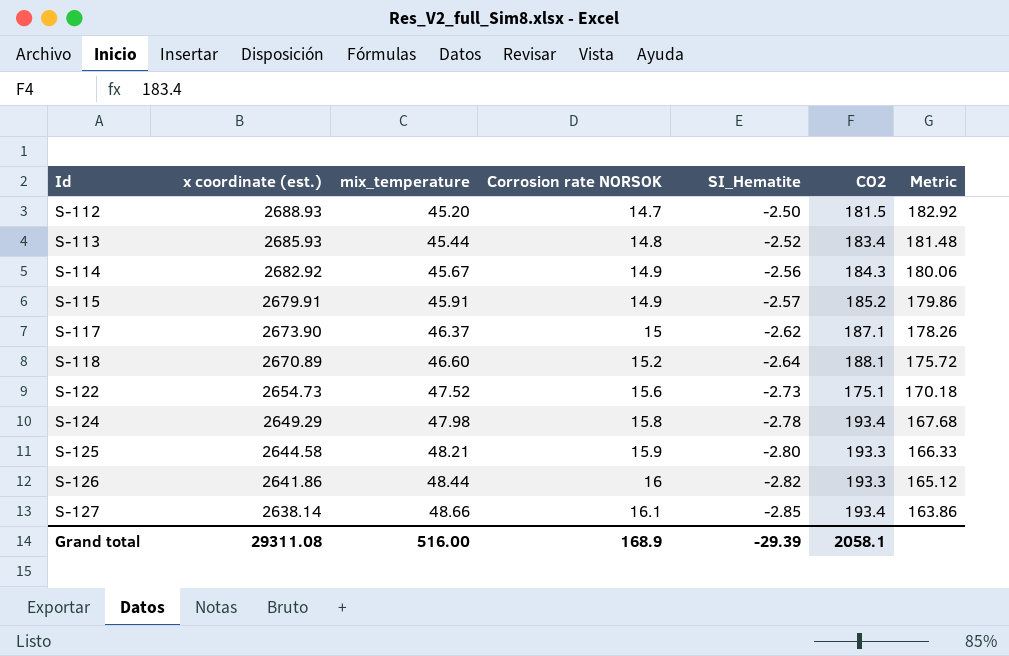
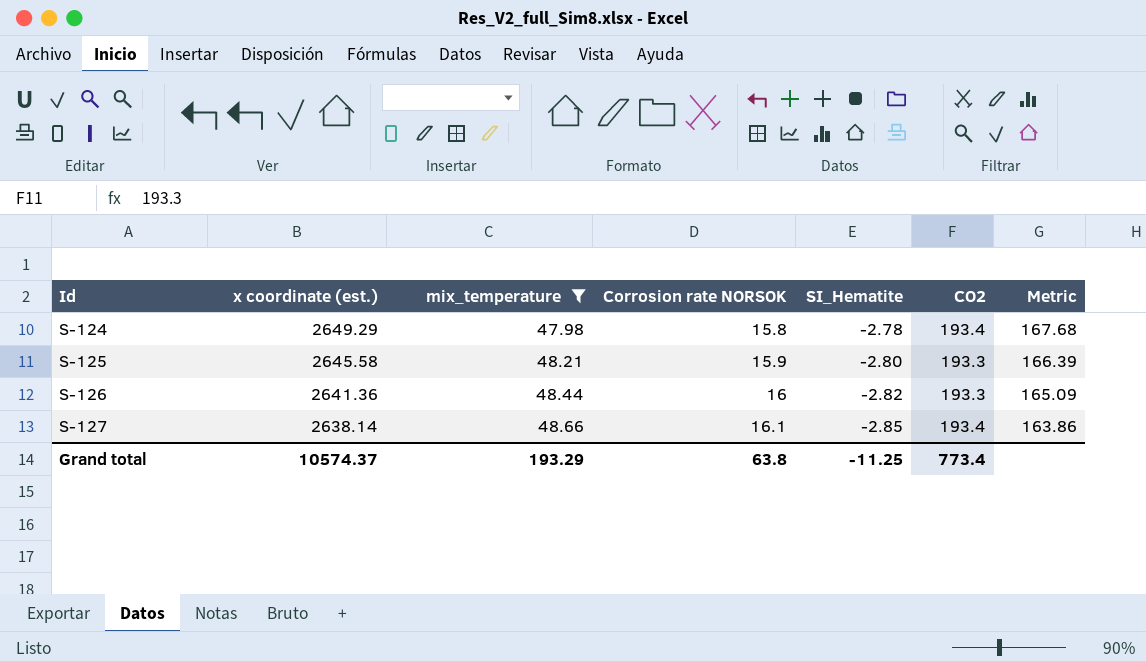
filter: none -> mix_temperature >= 47.98
S-125 | x coordinate (est.): 2644.58 -> 2645.58
S-125 | Metric: 166.33 -> 166.39
S-126 | x coordinate (est.): 2641.86 -> 2641.36
S-126 | Metric: 165.12 -> 165.09
Grand total | x coordinate (est.): 29311.08 -> 10574.37
Grand total | mix_temperature: 516.00 -> 193.29
Grand total | Corrosion rate NORSOK: 168.9 -> 63.8
Grand total | SI_Hematite: -29.39 -> -11.25
Grand total | CO2: 2058.1 -> 773.4

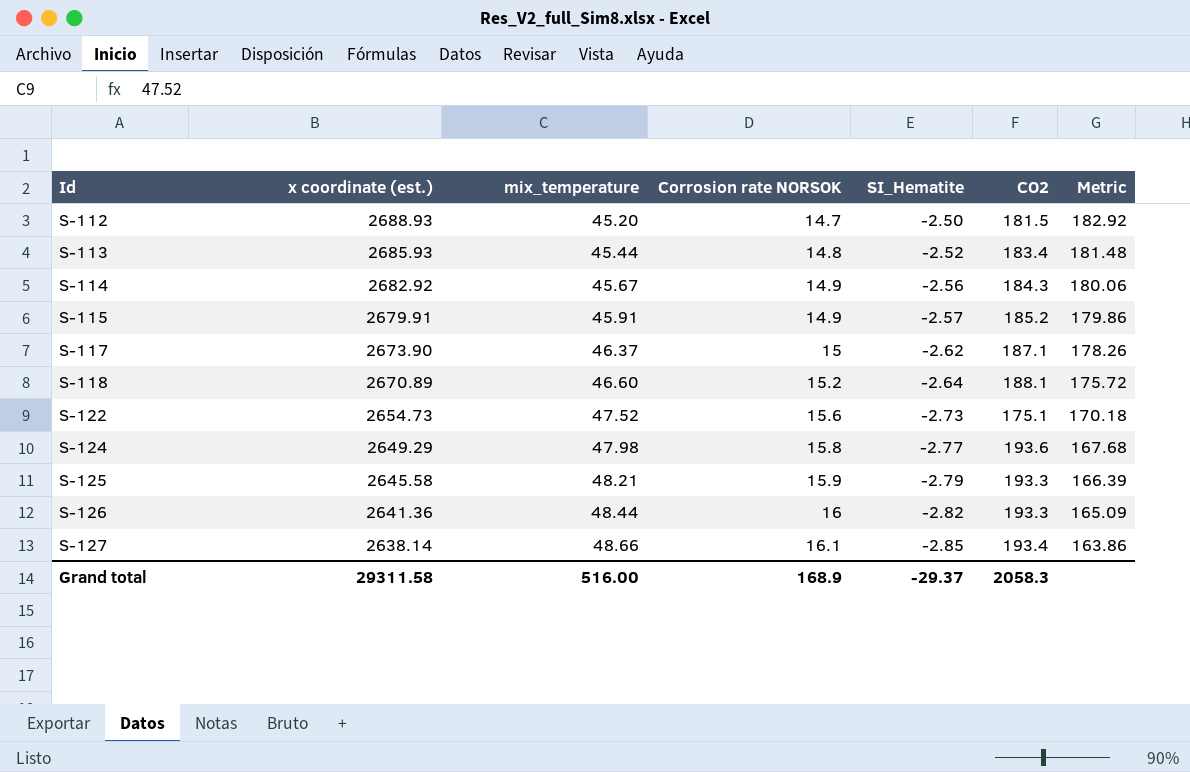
filter: mix_temperature >= 47.98 -> none
S-124 | SI_Hematite: -2.78 -> -2.77
S-124 | CO2: 193.4 -> 193.6
S-125 | SI_Hematite: -2.80 -> -2.79
Grand total | x coordinate (est.): 10574.37 -> 29311.58
Grand total | mix_temperature: 193.29 -> 516.00
Grand total | Corrosion rate NORSOK: 63.8 -> 168.9
Grand total | SI_Hematite: -11.25 -> -29.37
Grand total | CO2: 773.4 -> 2058.3

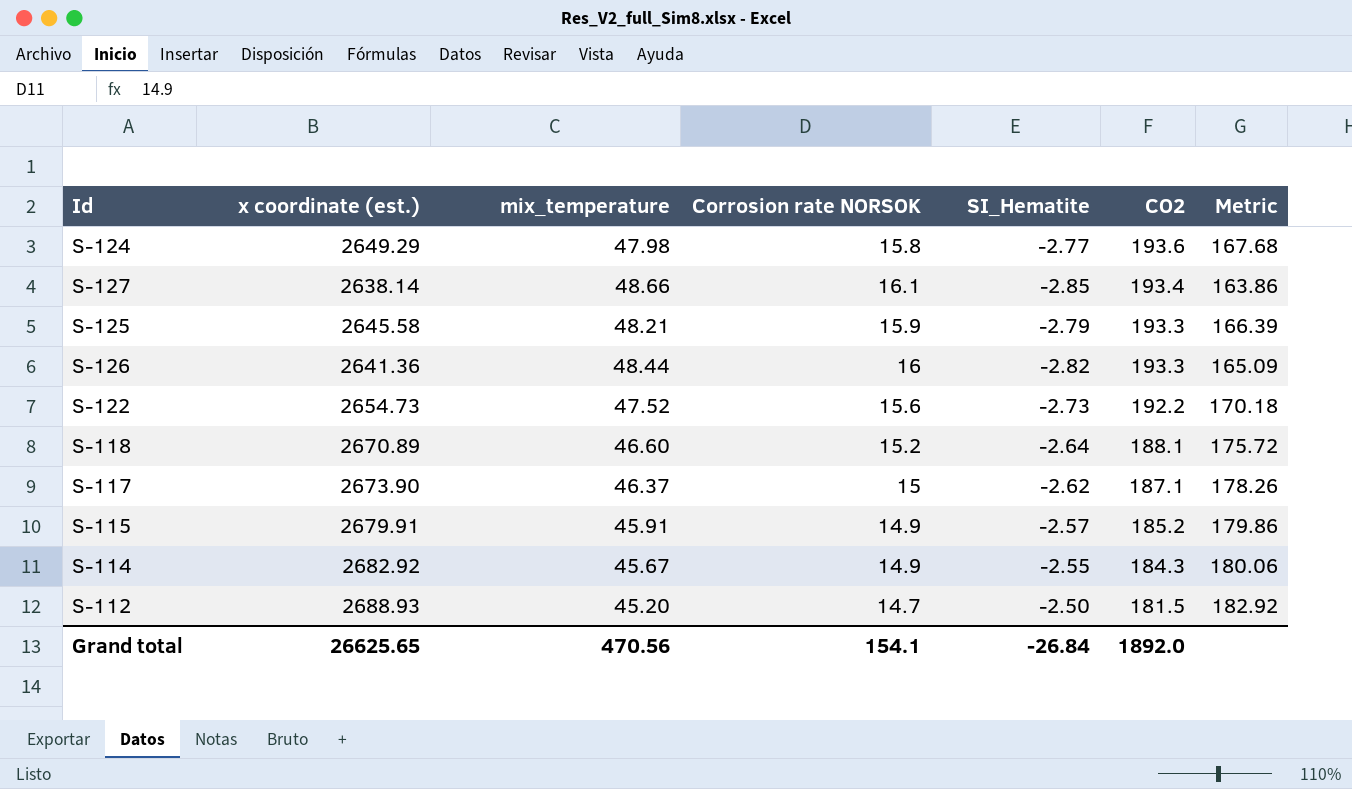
row order: Id ascending -> CO2 descending
row S-113: 2685.93 | 45.44 | 14.8 | -2.52 | 183.4 | 181.48 -> none
S-122 | CO2: 175.1 -> 192.2
S-114 | SI_Hematite: -2.56 -> -2.55
Grand total | x coordinate (est.): 29311.58 -> 26625.65
Grand total | mix_temperature: 516.00 -> 470.56
Grand total | Corrosion rate NORSOK: 168.9 -> 154.1
Grand total | SI_Hematite: -29.37 -> -26.84
Grand total | CO2: 2058.3 -> 1892.0

